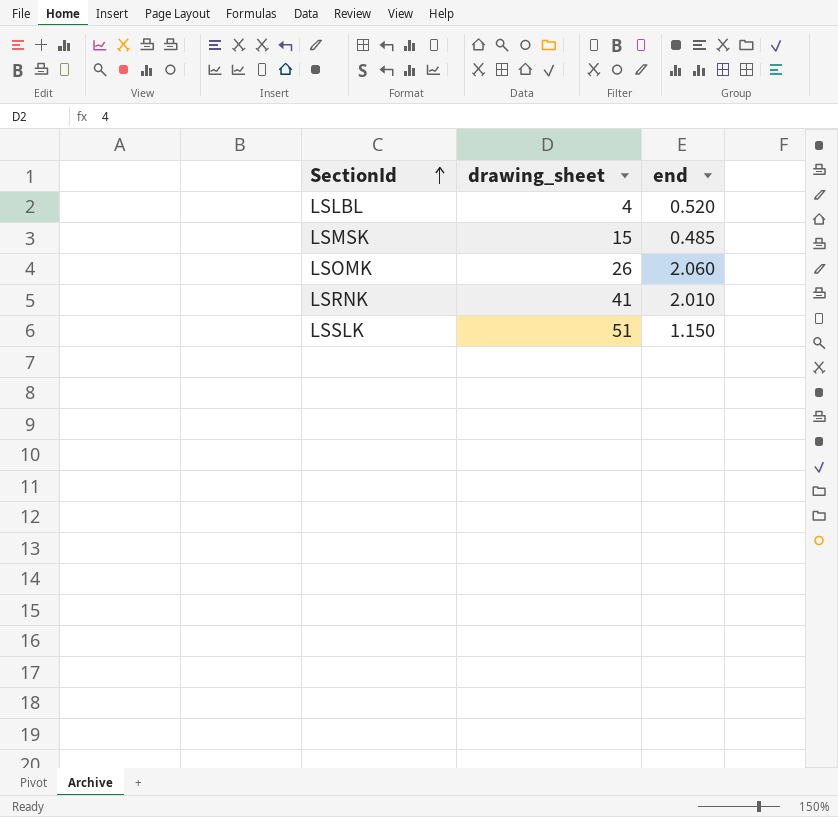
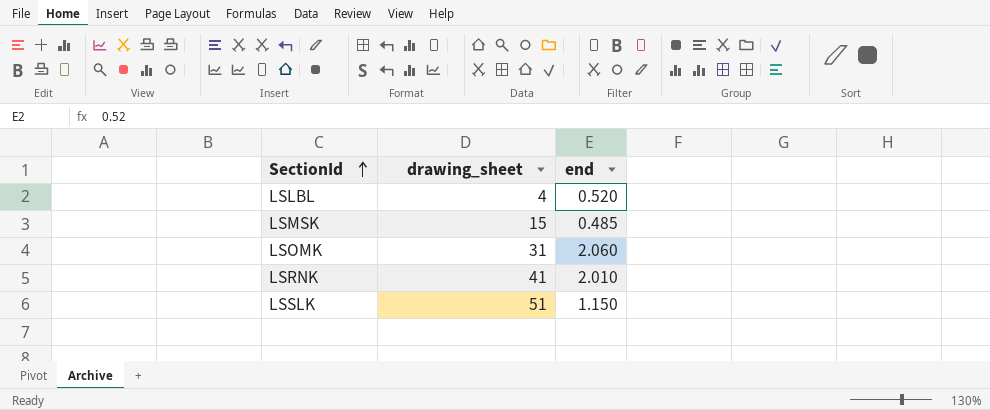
LSOMK | drawing_sheet: 26 -> 31

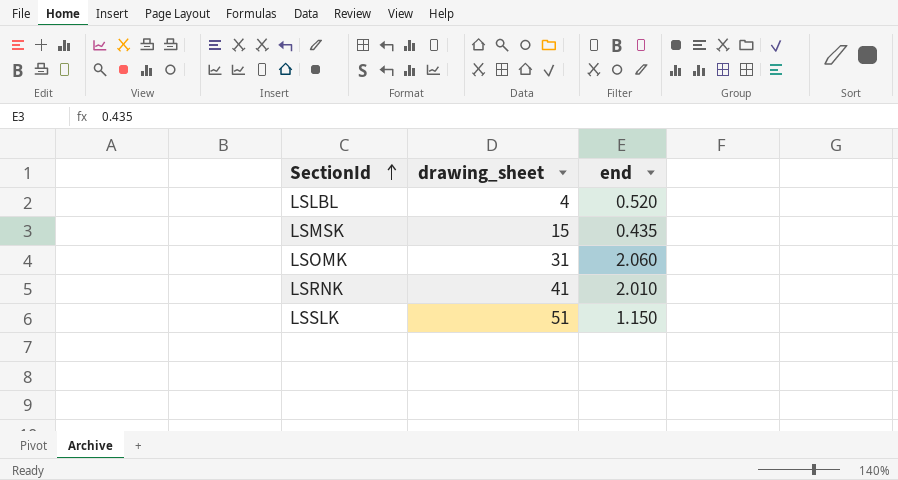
LSMSK | end: 0.485 -> 0.435

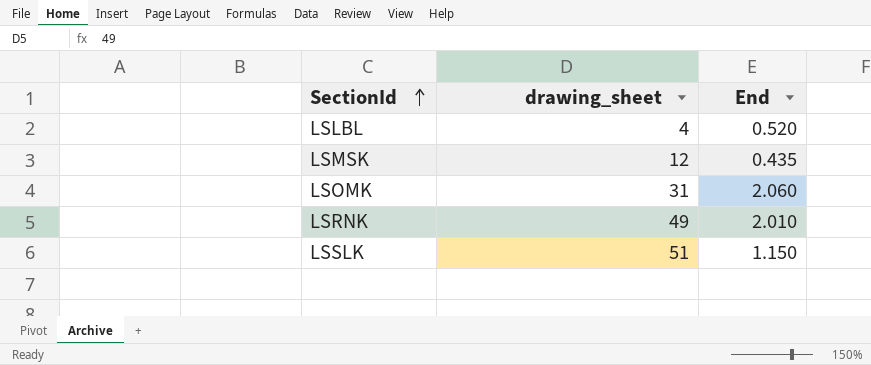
column name: end -> End
LSMSK | drawing_sheet: 15 -> 12
LSRNK | drawing_sheet: 41 -> 49

